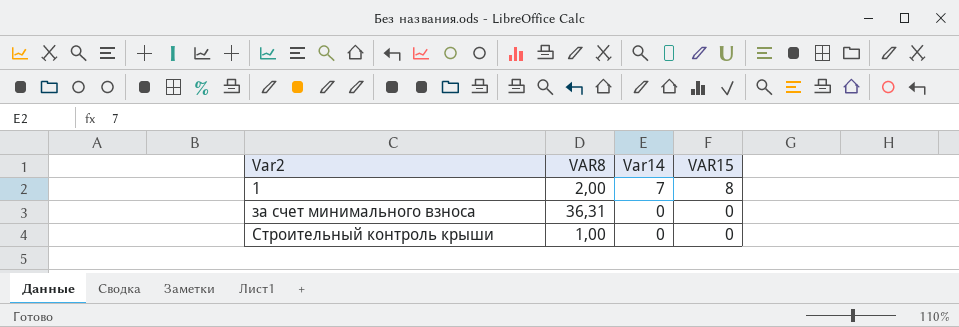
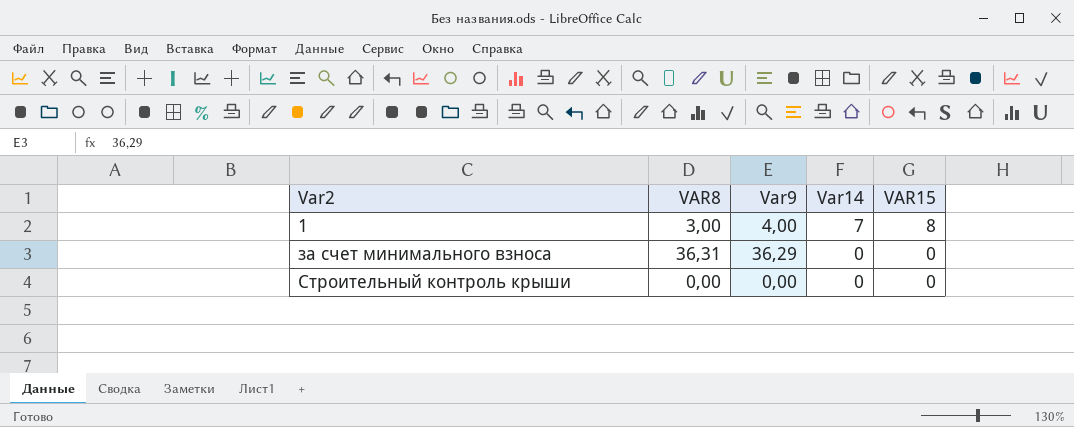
column Var9 | position: none -> 3
1 | VAR8: 2,00 -> 3,00
Строительный контроль крыши | VAR8: 1,00 -> 0,00

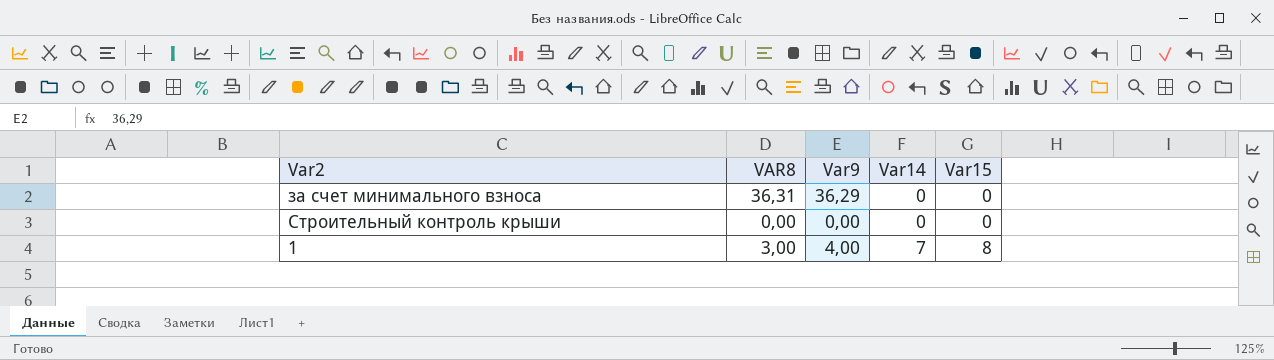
row order: Var2 ascending -> Var14 ascending
column name: VAR15 -> Var15

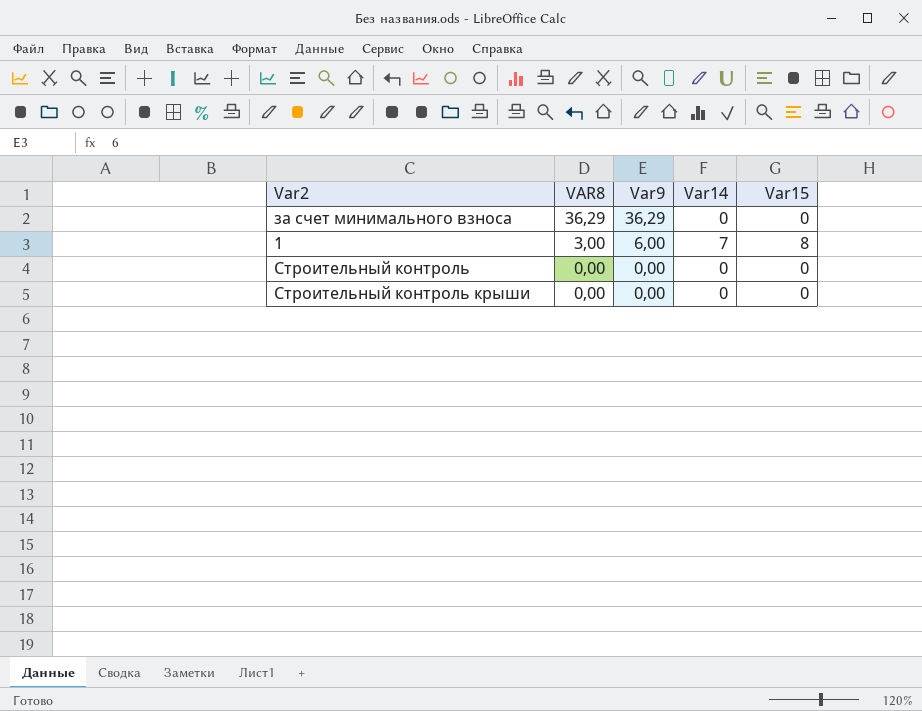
row order: Var14 ascending -> VAR8 descending
за счет минимального взноса | VAR8: 36,31 -> 36,29
1 | Var9: 4,00 -> 6,00
row Строительный контроль: none -> 0,00 | 0,00 | 0 | 0

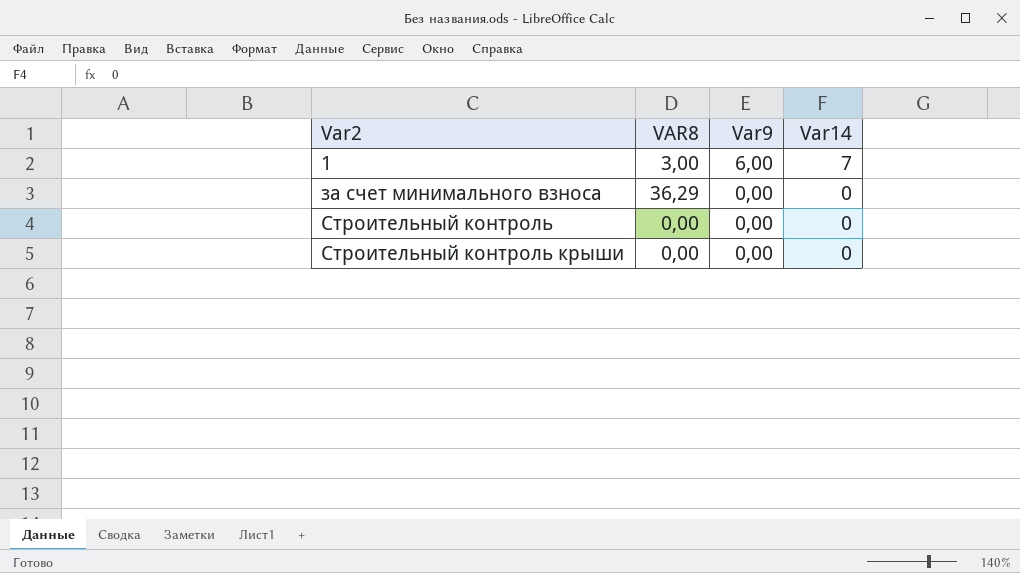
row order: VAR8 descending -> Var2 ascending
column Var15 | position: 5 -> none
за счет минимального взноса | Var9: 36,29 -> 0,00

